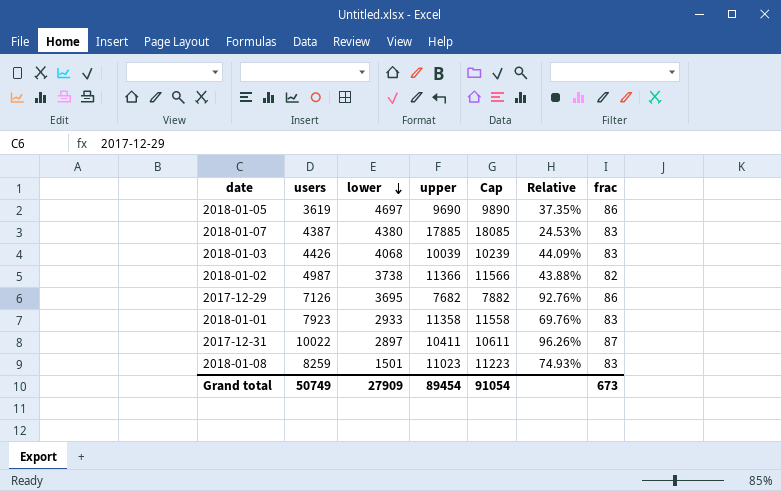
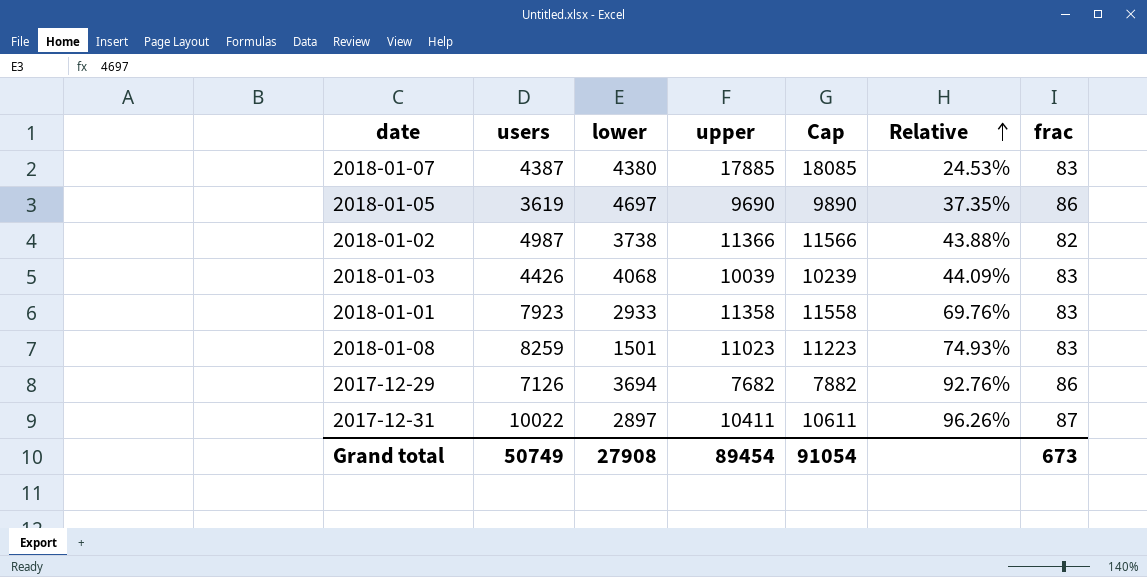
row order: lower descending -> Relative ascending
2017-12-29 | lower: 3695 -> 3694
Grand total | lower: 27909 -> 27908

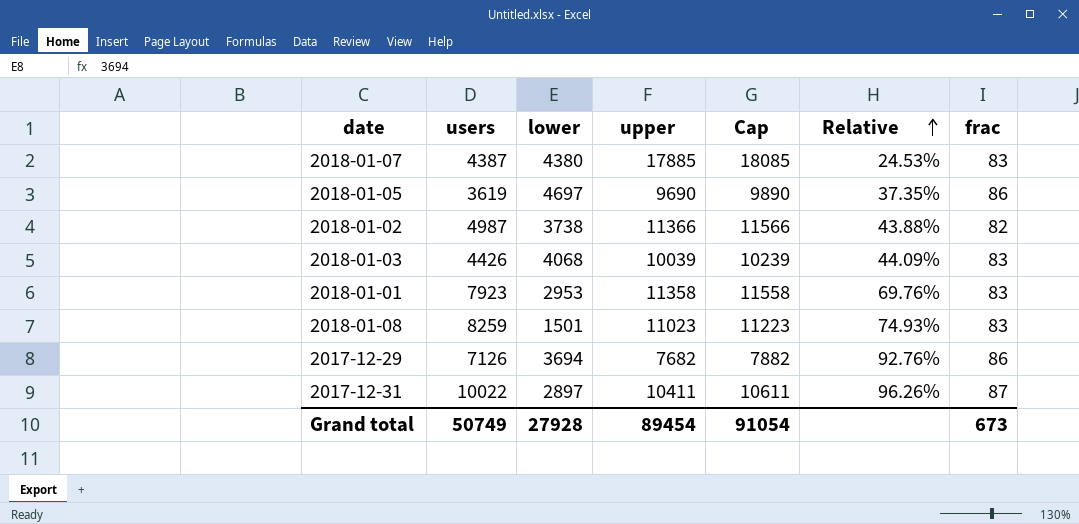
2018-01-01 | lower: 2933 -> 2953
Grand total | lower: 27908 -> 27928

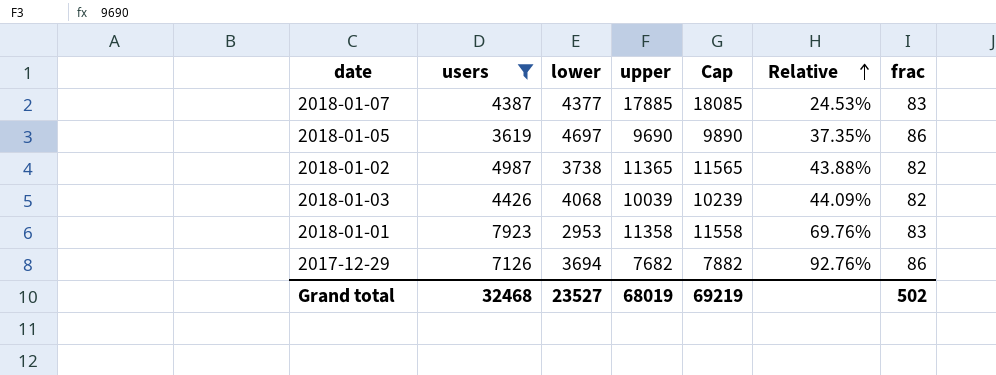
filter: none -> users <= 7923
2018-01-07 | lower: 4380 -> 4377
2018-01-02 | upper: 11366 -> 11365
2018-01-02 | Cap: 11566 -> 11565
2018-01-03 | frac: 83 -> 82
Grand total | users: 50749 -> 32468
Grand total | lower: 27928 -> 23527
Grand total | upper: 89454 -> 68019
Grand total | Cap: 91054 -> 69219
Grand total | frac: 673 -> 502

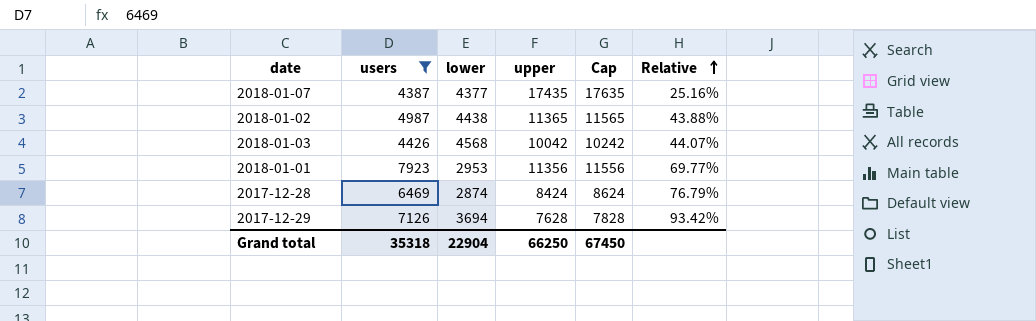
column frac | position: 7 -> none
row 2018-01-05: 3619 | 4697 | 9690 | 9890 | 37.35% | 86 -> none
2018-01-07 | upper: 17885 -> 17435
2018-01-07 | Cap: 18085 -> 17635
2018-01-07 | Relative: 24.53% -> 25.16%
2018-01-02 | lower: 3738 -> 4438
2018-01-03 | lower: 4068 -> 4568
2018-01-03 | upper: 10039 -> 10042
2018-01-03 | Cap: 10239 -> 10242
2018-01-03 | Relative: 44.09% -> 44.07%
2018-01-01 | upper: 11358 -> 11356
2018-01-01 | Cap: 11558 -> 11556
2018-01-01 | Relative: 69.76% -> 69.77%
row 2017-12-28: none -> 6469 | 2874 | 8424 | 8624 | 76.79%
2017-12-29 | upper: 7682 -> 7628
2017-12-29 | Cap: 7882 -> 7828
2017-12-29 | Relative: 92.76% -> 93.42%
Grand total | users: 32468 -> 35318
Grand total | lower: 23527 -> 22904
Grand total | upper: 68019 -> 66250
Grand total | Cap: 69219 -> 67450

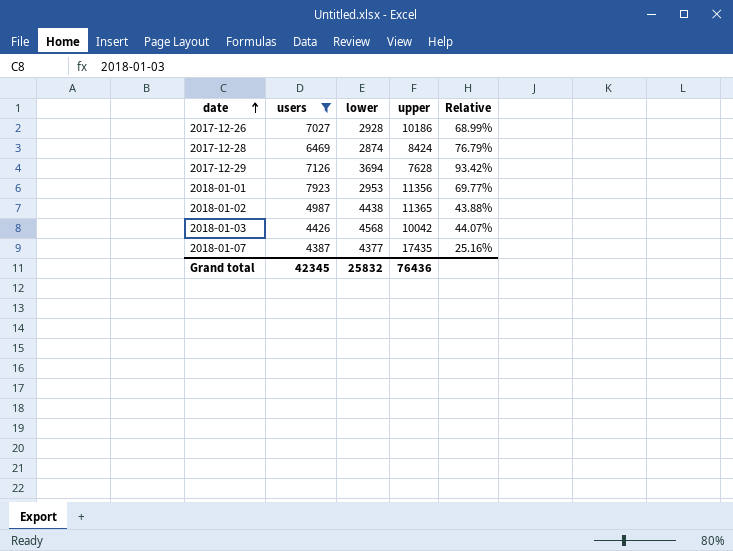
row order: Relative ascending -> date ascending
column Cap | formula: [upper] + 200 -> none
row 2017-12-26: none -> 7027 | 2928 | 10186 | 68.99%
Grand total | users: 35318 -> 42345
Grand total | lower: 22904 -> 25832
Grand total | upper: 66250 -> 76436

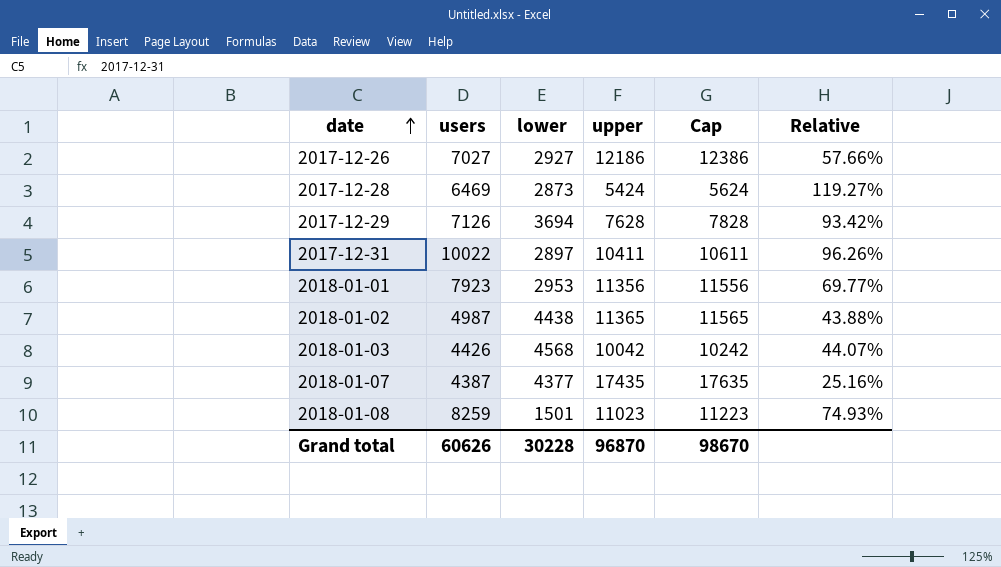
filter: users <= 7923 -> none
column Cap | formula: none -> [upper] + 200
2017-12-26 | lower: 2928 -> 2927
2017-12-26 | upper: 10186 -> 12186
2017-12-26 | Relative: 68.99% -> 57.66%
2017-12-28 | lower: 2874 -> 2873
2017-12-28 | upper: 8424 -> 5424
2017-12-28 | Relative: 76.79% -> 119.27%
Grand total | users: 42345 -> 60626
Grand total | lower: 25832 -> 30228
Grand total | upper: 76436 -> 96870

